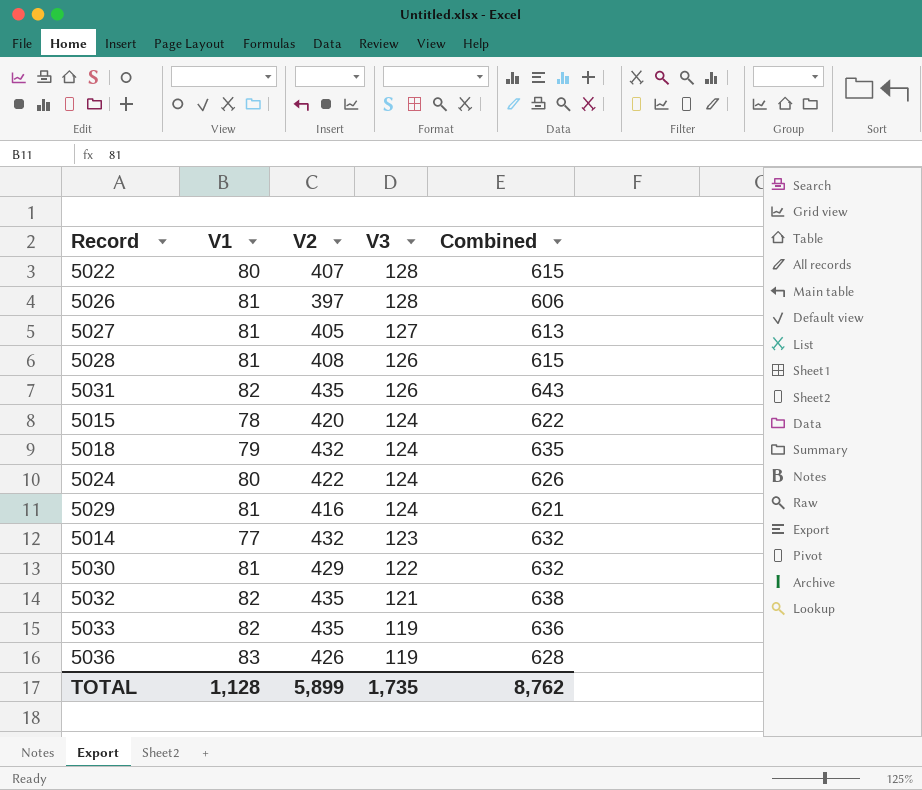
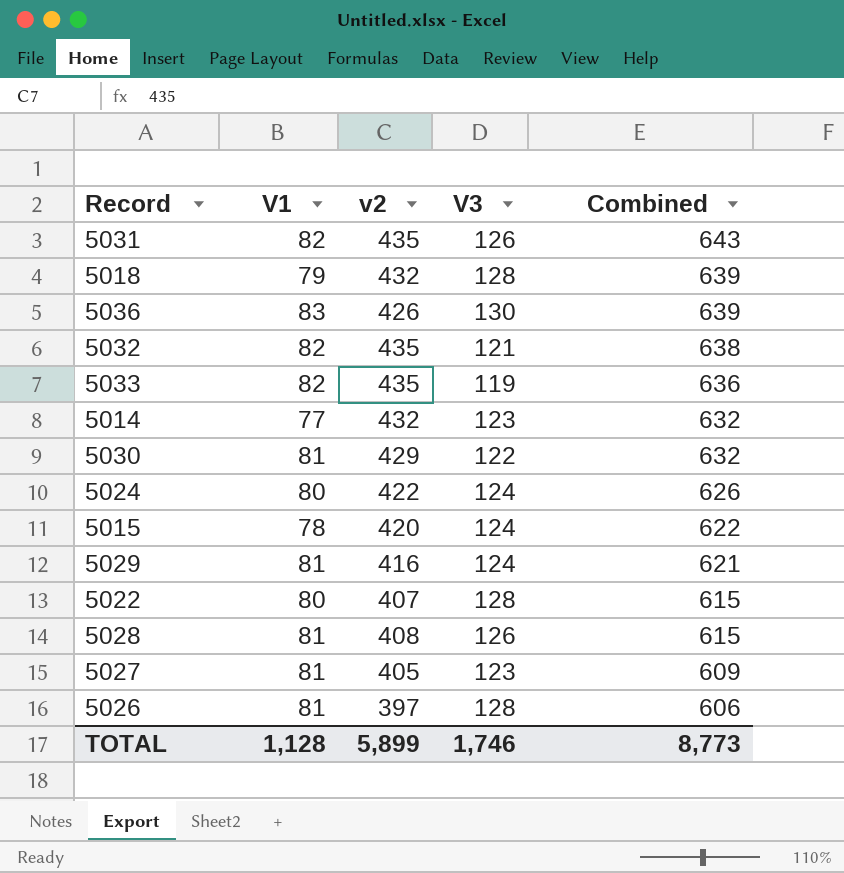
row order: V3 descending -> Combined descending
column name: V2 -> v2
5018 | V3: 124 -> 128
5018 | Combined: 635 -> 639
5036 | V3: 119 -> 130
5036 | Combined: 628 -> 639
5027 | V3: 127 -> 123
5027 | Combined: 613 -> 609
TOTAL | V3: 1,735 -> 1,746
TOTAL | Combined: 8,762 -> 8,773

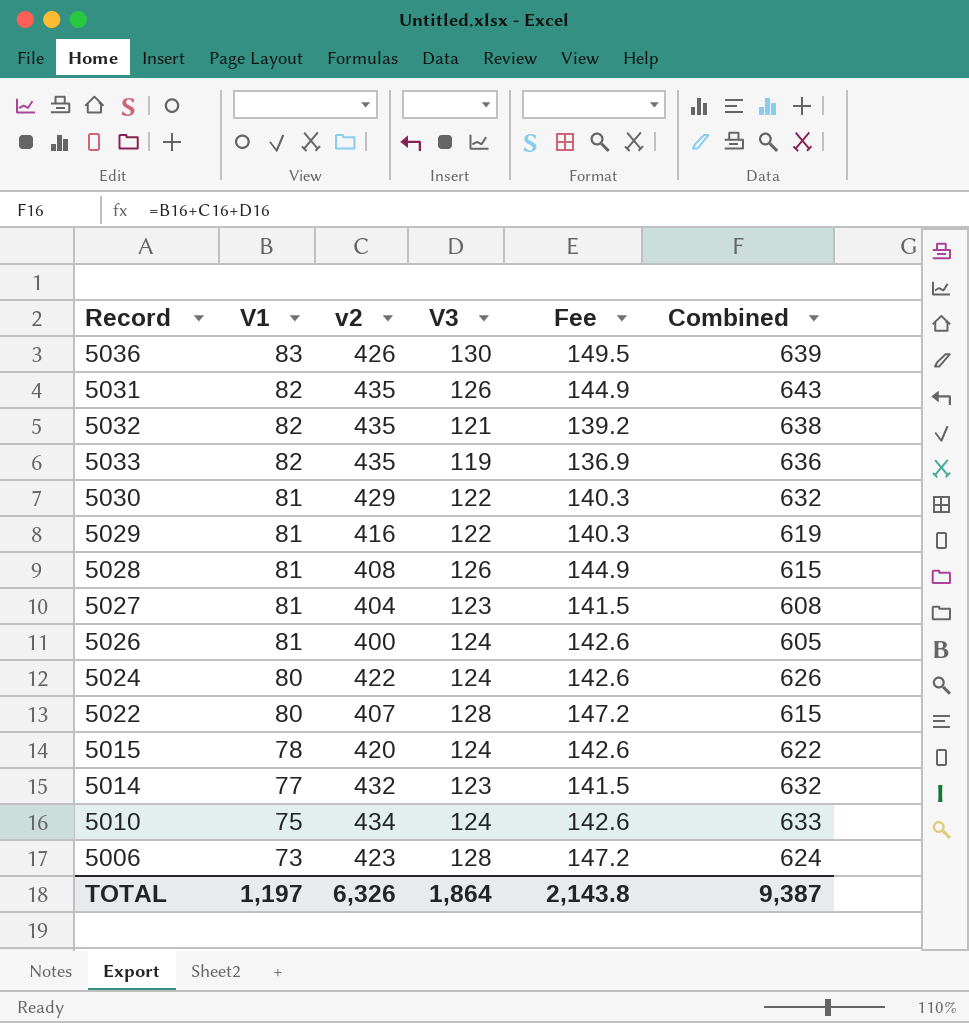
row order: Combined descending -> V1 descending
column Fee | formula: none -> [V3] * 1.15
row 5018: 79 | 432 | 128 | 639 -> none
5029 | V3: 124 -> 122
5029 | Combined: 621 -> 619
5027 | v2: 405 -> 404
5027 | Combined: 609 -> 608
5026 | v2: 397 -> 400
5026 | V3: 128 -> 124
5026 | Combined: 606 -> 605
row 5010: none -> 75 | 434 | 124 | 142.6 | 633
row 5006: none -> 73 | 423 | 128 | 147.2 | 624
TOTAL | V1: 1,128 -> 1,197
TOTAL | v2: 5,899 -> 6,326
TOTAL | V3: 1,746 -> 1,864
TOTAL | Combined: 8,773 -> 9,387

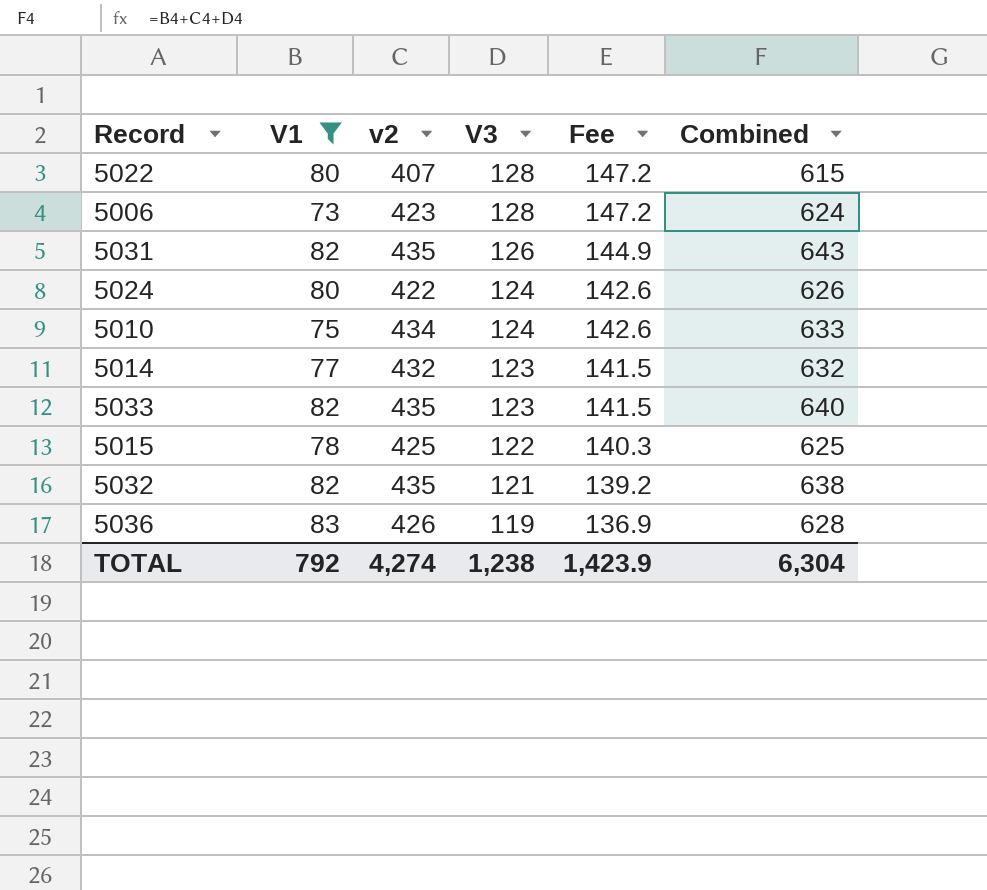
filter: none -> V1 != 81
row order: V1 descending -> V3 descending
5033 | V3: 119 -> 123
5033 | Fee: 136.9 -> 141.5
5033 | Combined: 636 -> 640
5015 | v2: 420 -> 425
5015 | V3: 124 -> 122
5015 | Fee: 142.6 -> 140.3
5015 | Combined: 622 -> 625
5036 | V3: 130 -> 119
5036 | Fee: 149.5 -> 136.9
5036 | Combined: 639 -> 628
TOTAL | V1: 1,197 -> 792
TOTAL | v2: 6,326 -> 4,274
TOTAL | V3: 1,864 -> 1,238
TOTAL | Fee: 2,143.8 -> 1,423.9
TOTAL | Combined: 9,387 -> 6,304

